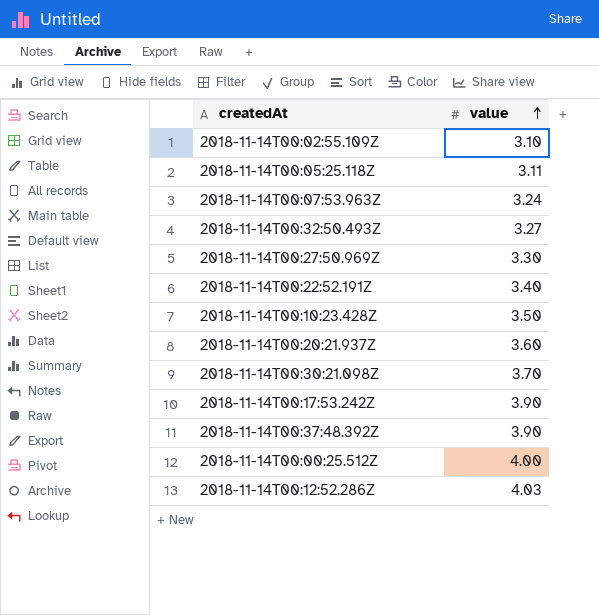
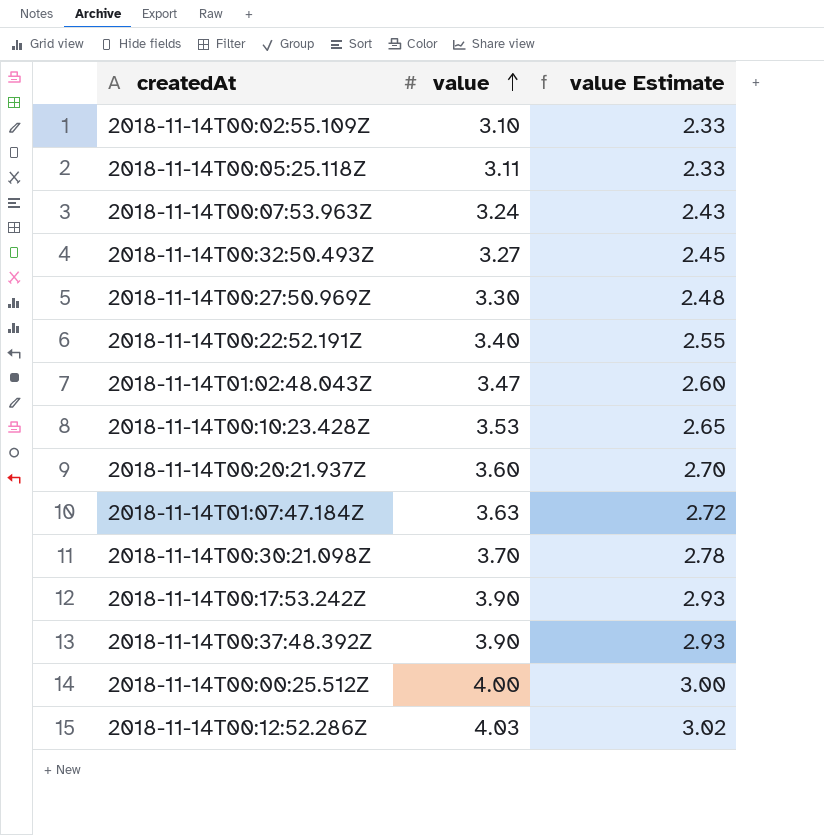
column value Estimate | formula: none -> [value] * 0.75
row 2018-11-14T01:02:48.043Z: none -> 3.47 | 2.60
2018-11-14T00:10:23.428Z | value: 3.50 -> 3.53
row 2018-11-14T01:07:47.184Z: none -> 3.63 | 2.72

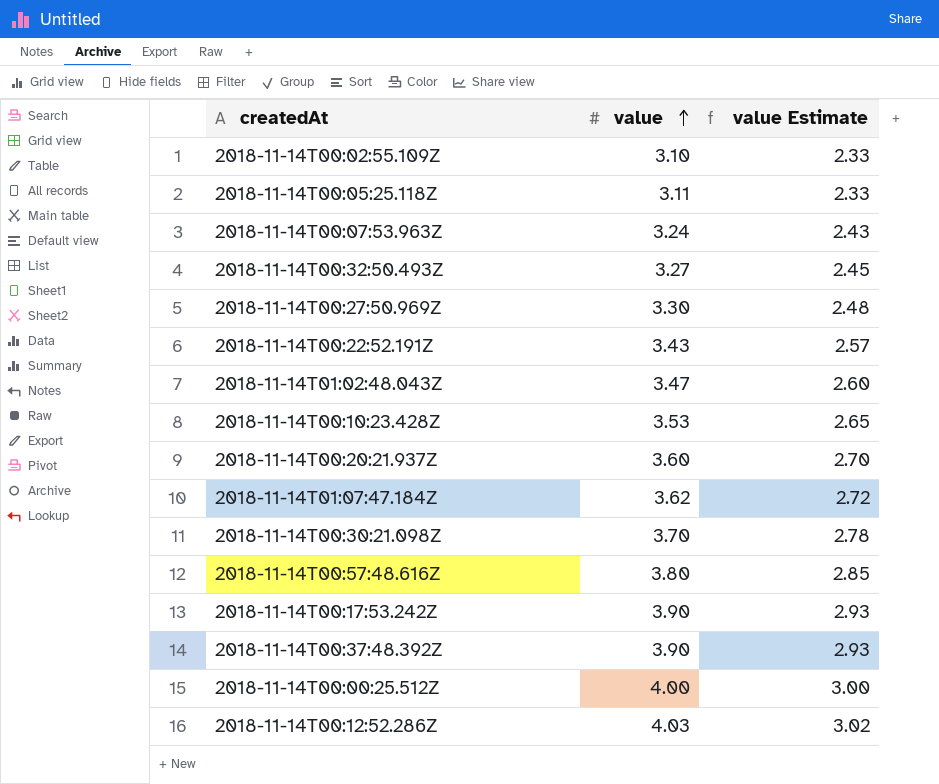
2018-11-14T00:22:52.191Z | value: 3.40 -> 3.43
2018-11-14T00:22:52.191Z | value Estimate: 2.55 -> 2.57
2018-11-14T01:07:47.184Z | value: 3.63 -> 3.62
row 2018-11-14T00:57:48.616Z: none -> 3.80 | 2.85

